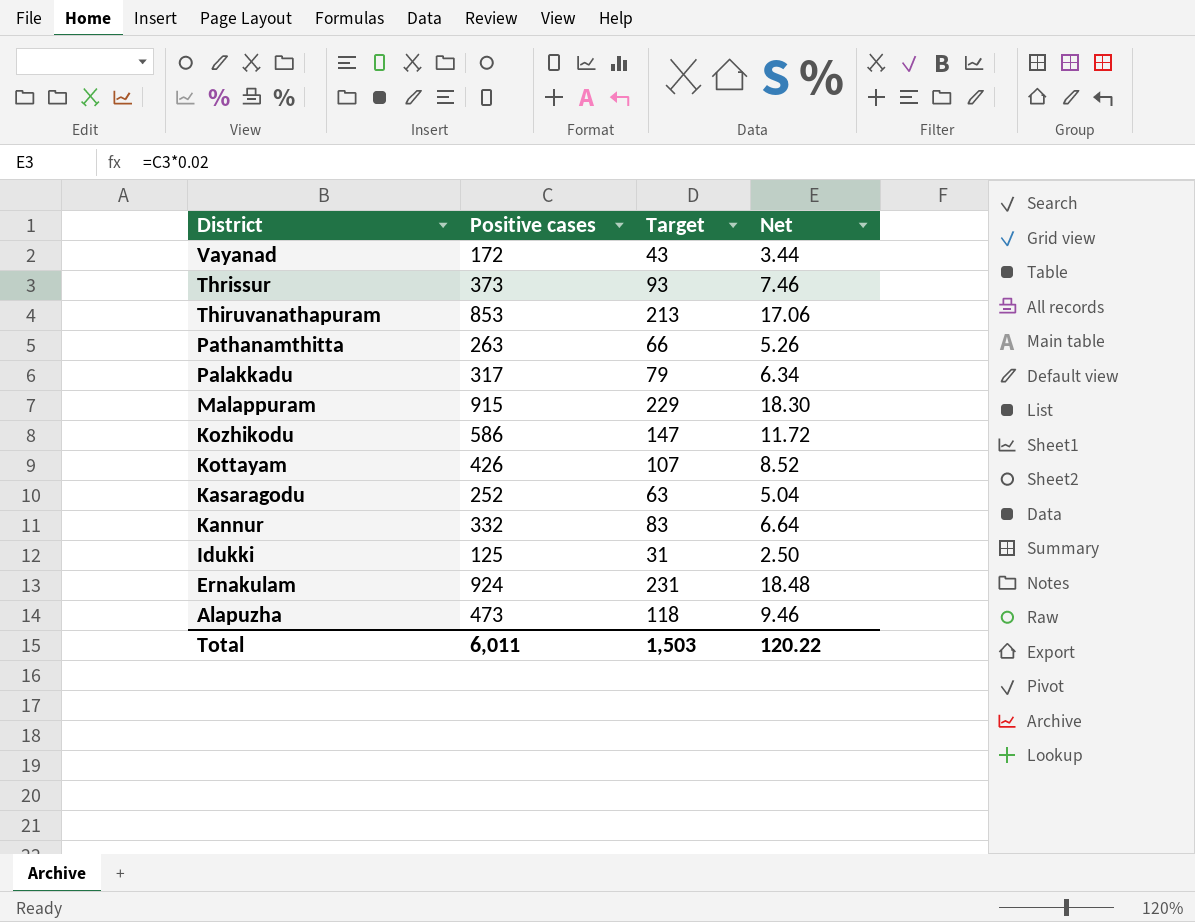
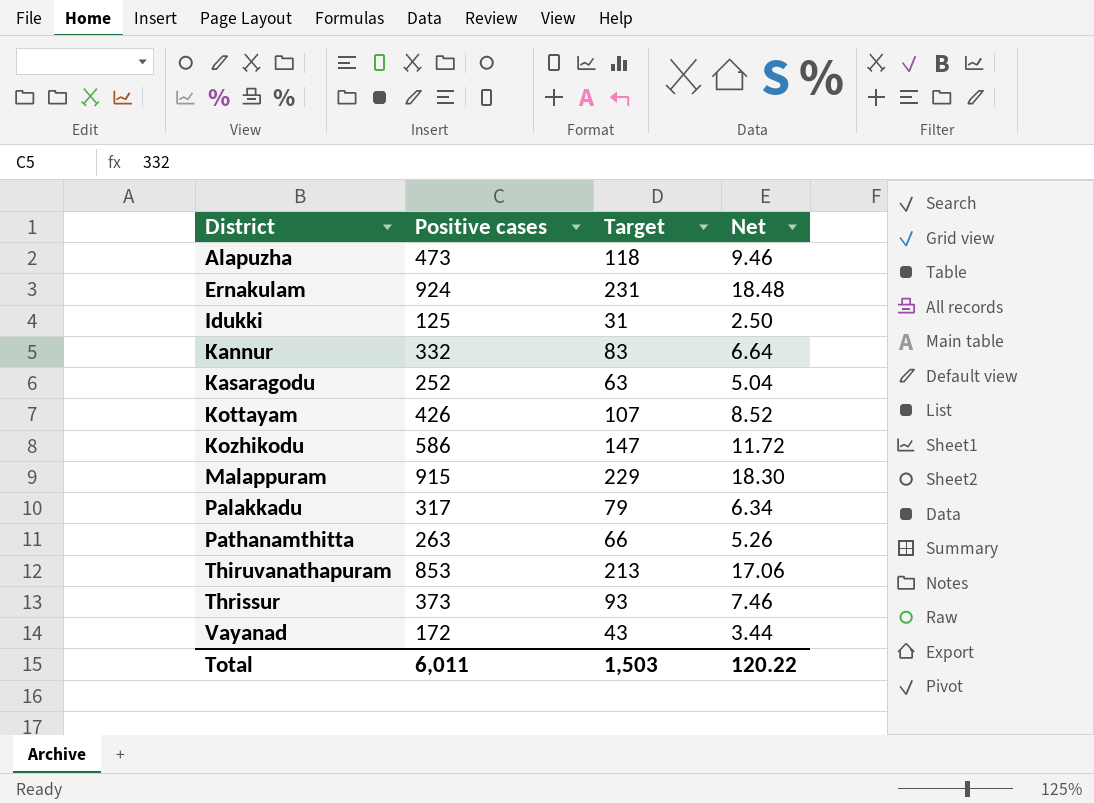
row order: District descending -> District ascending

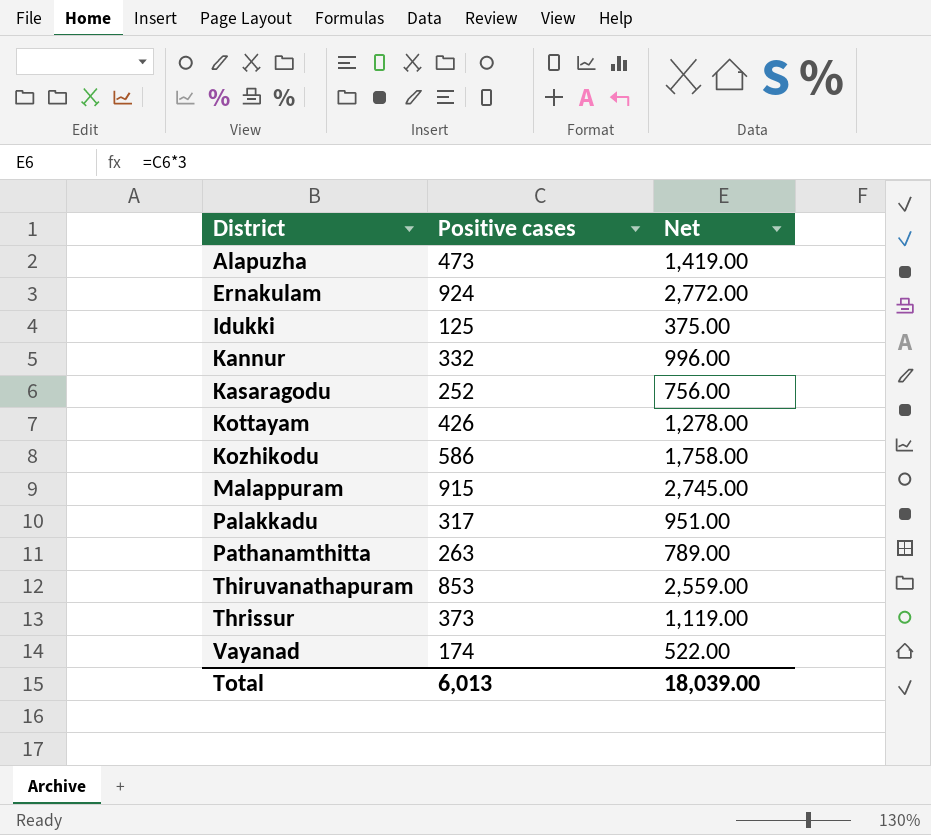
column Target | formula: [Positive cases] * 0.25 -> none
column Net | formula: [Positive cases] * 0.02 -> [Positive cases] * 3
Vayanad | Positive cases: 172 -> 174
Total | Positive cases: 6,011 -> 6,013
Total | Net: 120.22 -> 18,039.00

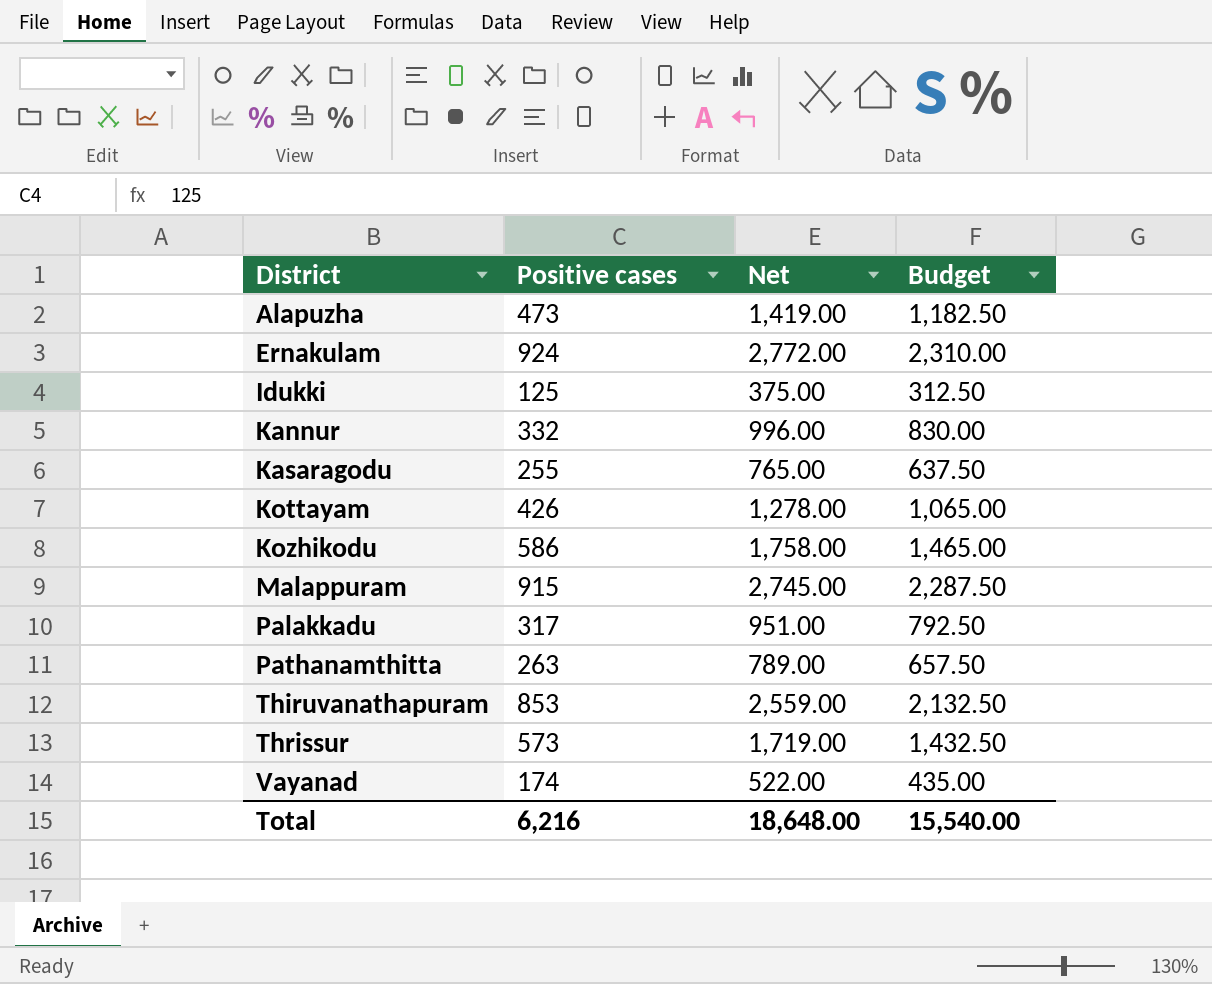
column Budget | formula: none -> [Positive cases] * 2.5
Kasaragodu | Positive cases: 252 -> 255
Kasaragodu | Net: 756.00 -> 765.00
Thrissur | Positive cases: 373 -> 573
Thrissur | Net: 1,119.00 -> 1,719.00
Total | Positive cases: 6,013 -> 6,216
Total | Net: 18,039.00 -> 18,648.00

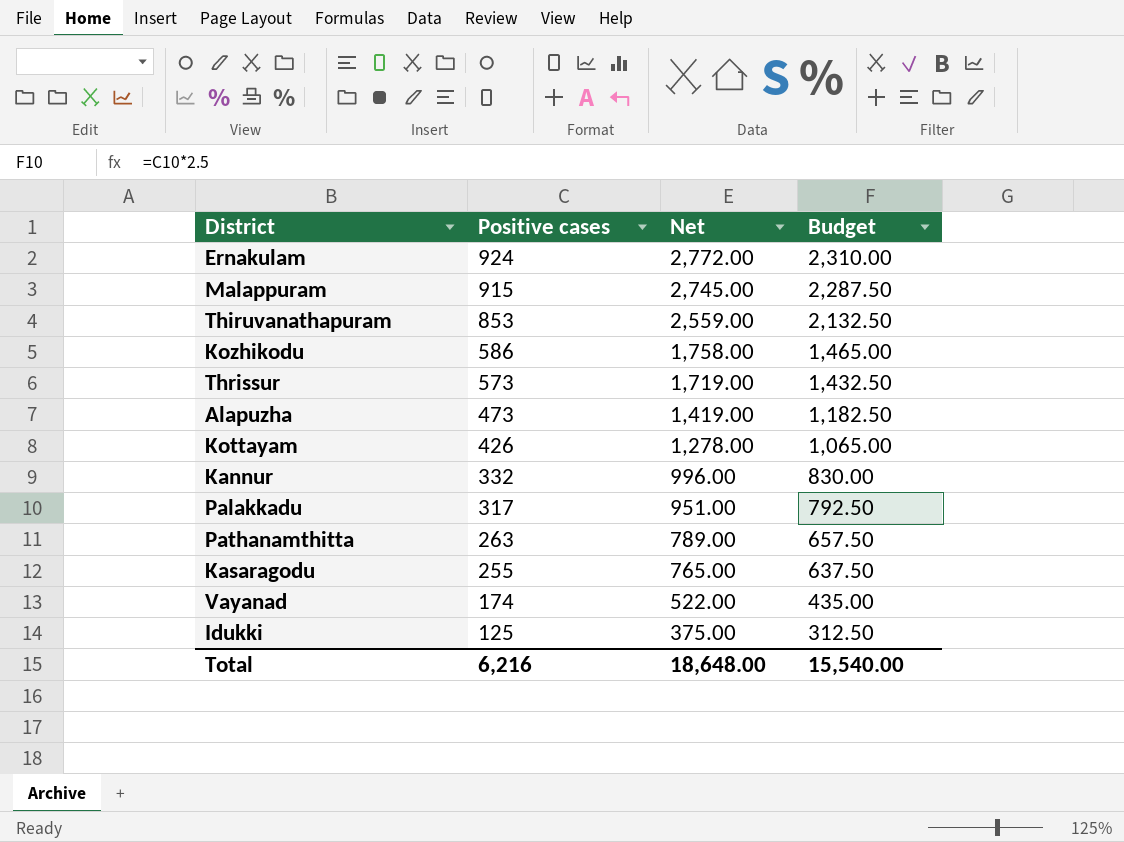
row order: District ascending -> Positive cases descending

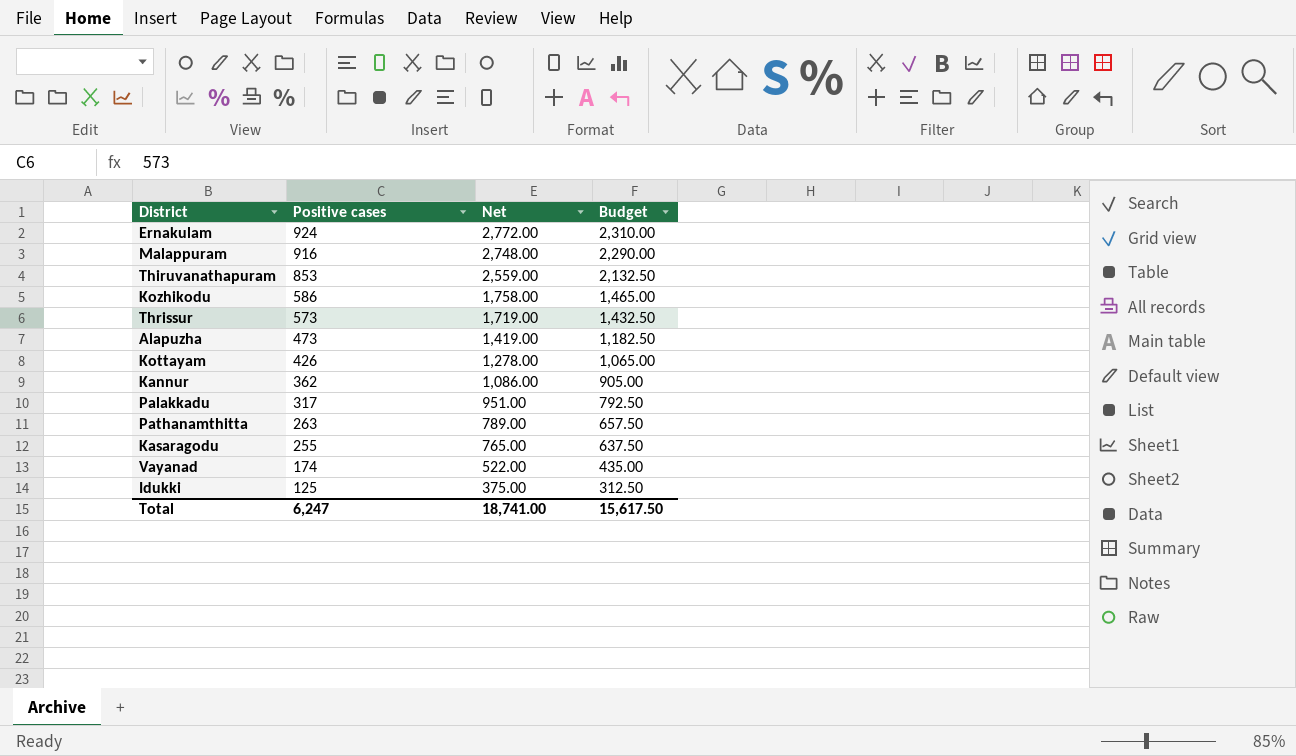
Malappuram | Positive cases: 915 -> 916
Malappuram | Net: 2,745.00 -> 2,748.00
Malappuram | Budget: 2,287.50 -> 2,290.00
Kannur | Positive cases: 332 -> 362
Kannur | Net: 996.00 -> 1,086.00
Kannur | Budget: 830.00 -> 905.00
Total | Positive cases: 6,216 -> 6,247
Total | Net: 18,648.00 -> 18,741.00
Total | Budget: 15,540.00 -> 15,617.50

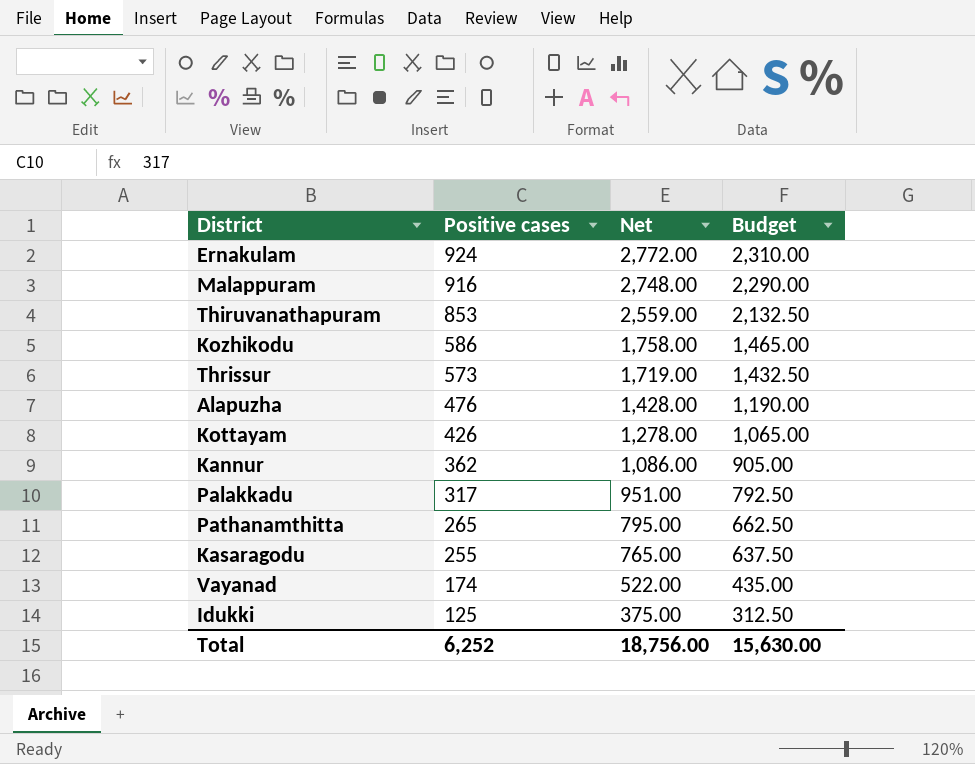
Alapuzha | Positive cases: 473 -> 476
Alapuzha | Net: 1,419.00 -> 1,428.00
Alapuzha | Budget: 1,182.50 -> 1,190.00
Pathanamthitta | Positive cases: 263 -> 265
Pathanamthitta | Net: 789.00 -> 795.00
Pathanamthitta | Budget: 657.50 -> 662.50
Total | Positive cases: 6,247 -> 6,252
Total | Net: 18,741.00 -> 18,756.00
Total | Budget: 15,617.50 -> 15,630.00

